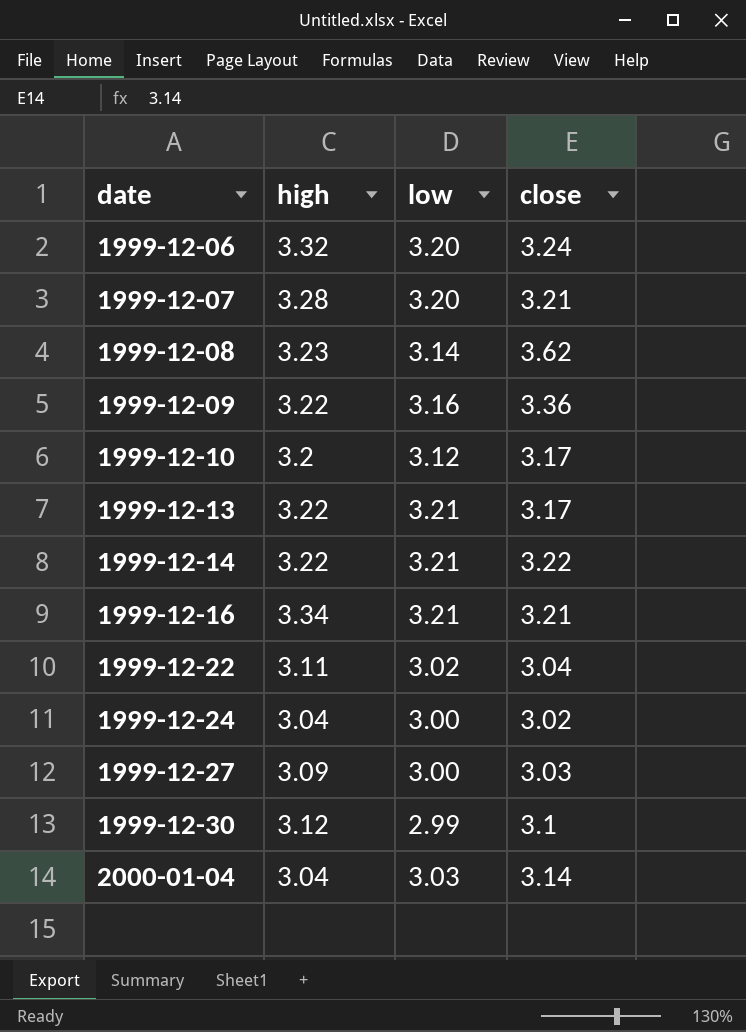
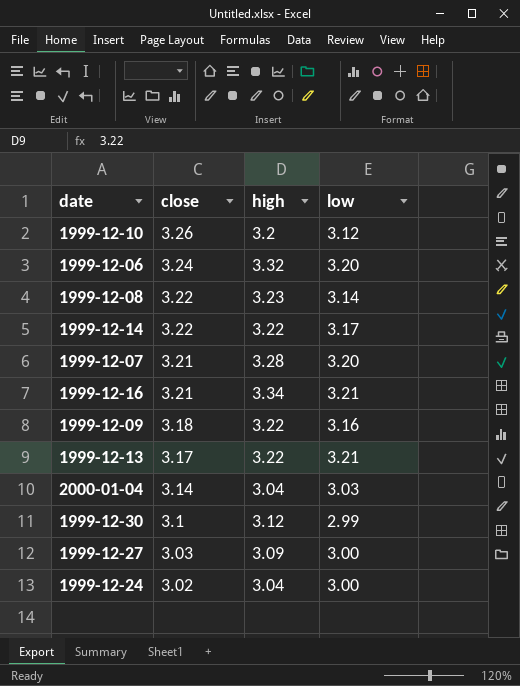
row order: date ascending -> close descending
column close | position: 4 -> 2
row 1999-12-22: 3.11 | 3.02 | 3.04 -> none
1999-12-10 | close: 3.17 -> 3.26
1999-12-08 | close: 3.62 -> 3.22
1999-12-14 | low: 3.21 -> 3.17
1999-12-09 | close: 3.36 -> 3.18

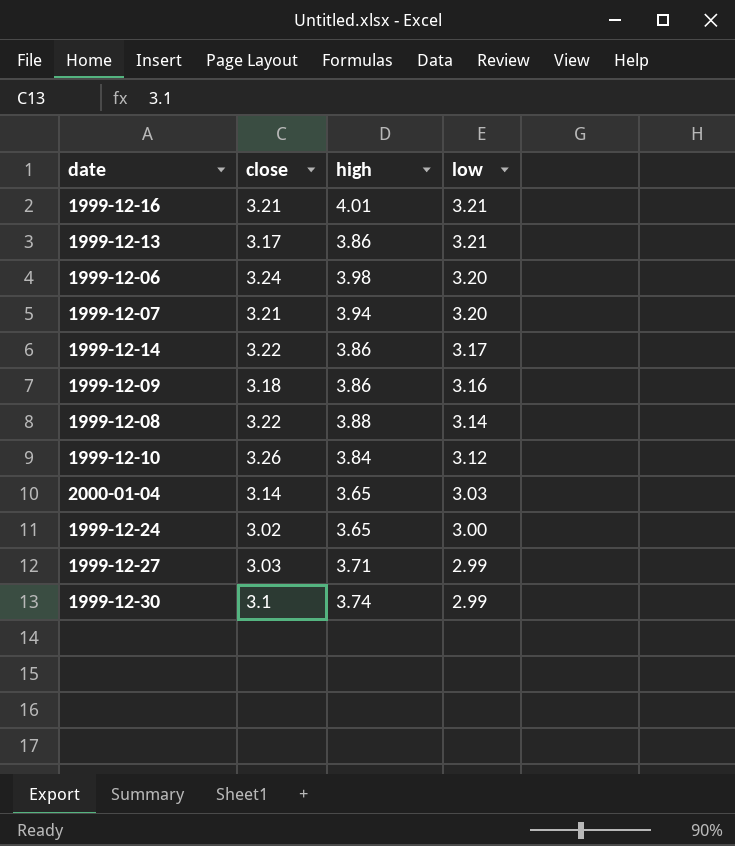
row order: close descending -> low descending
1999-12-16 | high: 3.34 -> 4.01
1999-12-13 | high: 3.22 -> 3.86
1999-12-06 | high: 3.32 -> 3.98
1999-12-07 | high: 3.28 -> 3.94
1999-12-14 | high: 3.22 -> 3.86
1999-12-09 | high: 3.22 -> 3.86
1999-12-08 | high: 3.23 -> 3.88
1999-12-10 | high: 3.2 -> 3.84
2000-01-04 | high: 3.04 -> 3.65
1999-12-24 | high: 3.04 -> 3.65
1999-12-27 | high: 3.09 -> 3.71
1999-12-27 | low: 3.00 -> 2.99
1999-12-30 | high: 3.12 -> 3.74

